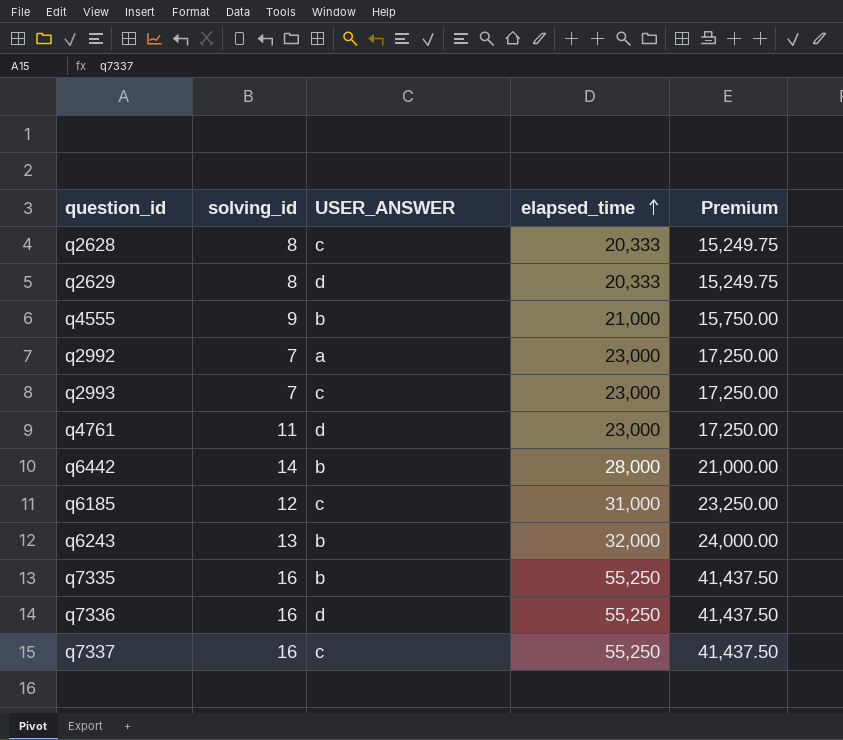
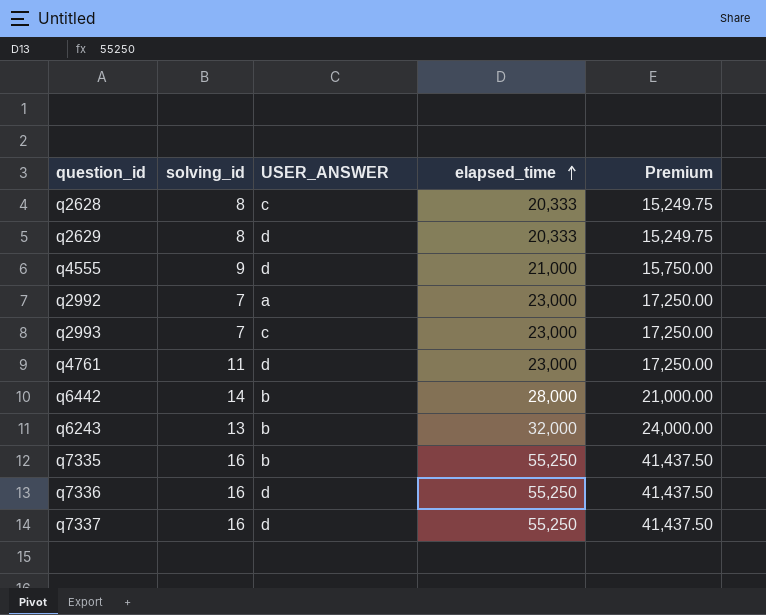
row q6185: 12 | c | 31,000 | 23,250.00 -> none
q4555 | USER_ANSWER: b -> d
q7337 | USER_ANSWER: c -> d

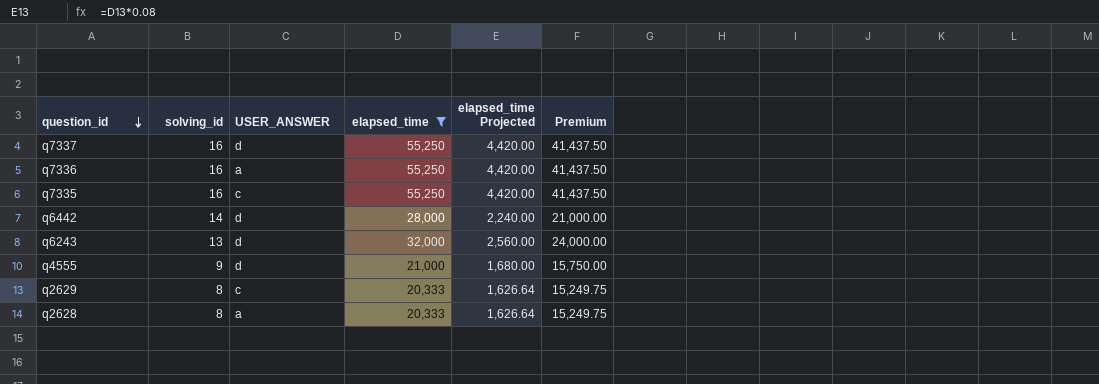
filter: none -> elapsed_time != 23,000
row order: elapsed_time ascending -> question_id descending
column elapsed_time Projected | formula: none -> [elapsed_time] * 0.08
q7336 | USER_ANSWER: d -> a
q7335 | USER_ANSWER: b -> c
q6442 | USER_ANSWER: b -> d
q6243 | USER_ANSWER: b -> d
q2629 | USER_ANSWER: d -> c
q2628 | USER_ANSWER: c -> a

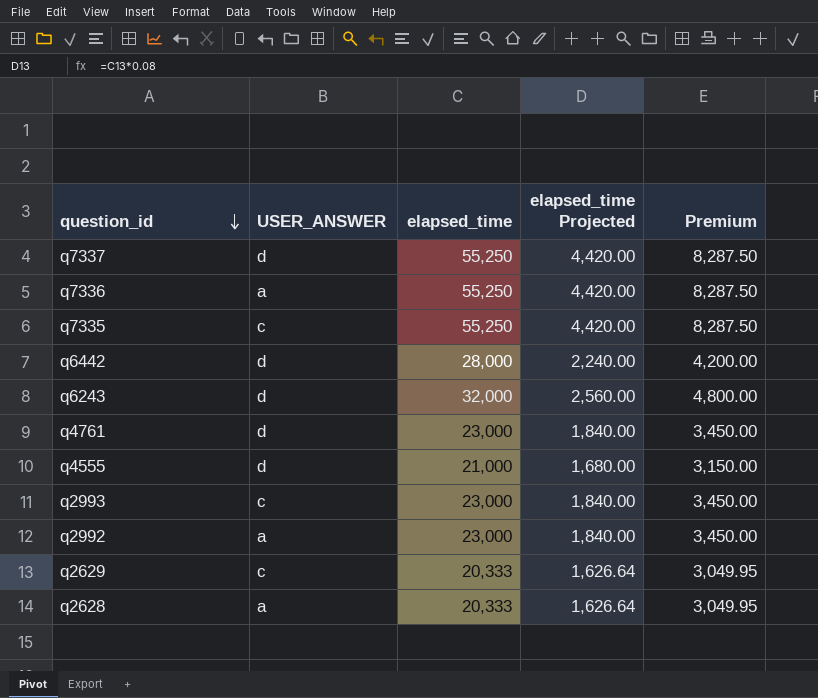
filter: elapsed_time != 23,000 -> none
column solving_id | position: 2 -> none
column Premium | formula: [elapsed_time] * 0.75 -> [elapsed_time] * 0.15

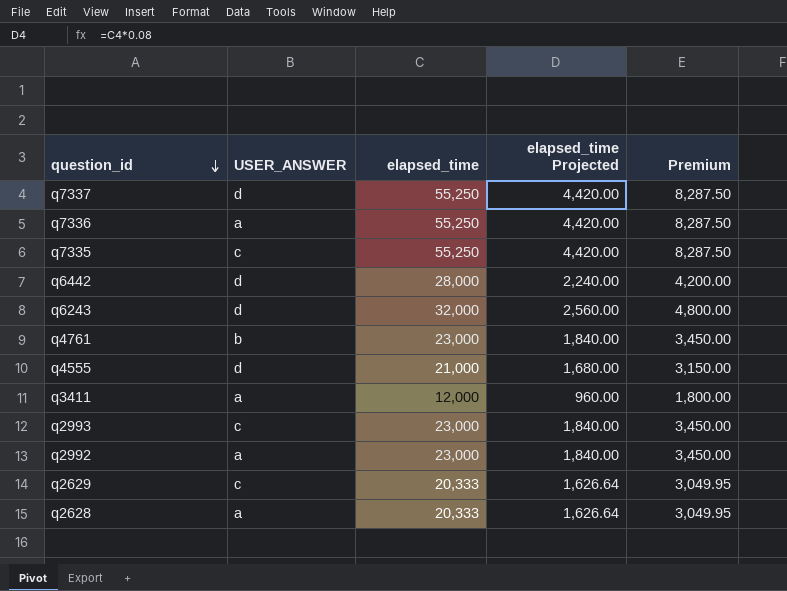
q4761 | USER_ANSWER: d -> b
row q3411: none -> a | 12,000 | 960.00 | 1,800.00

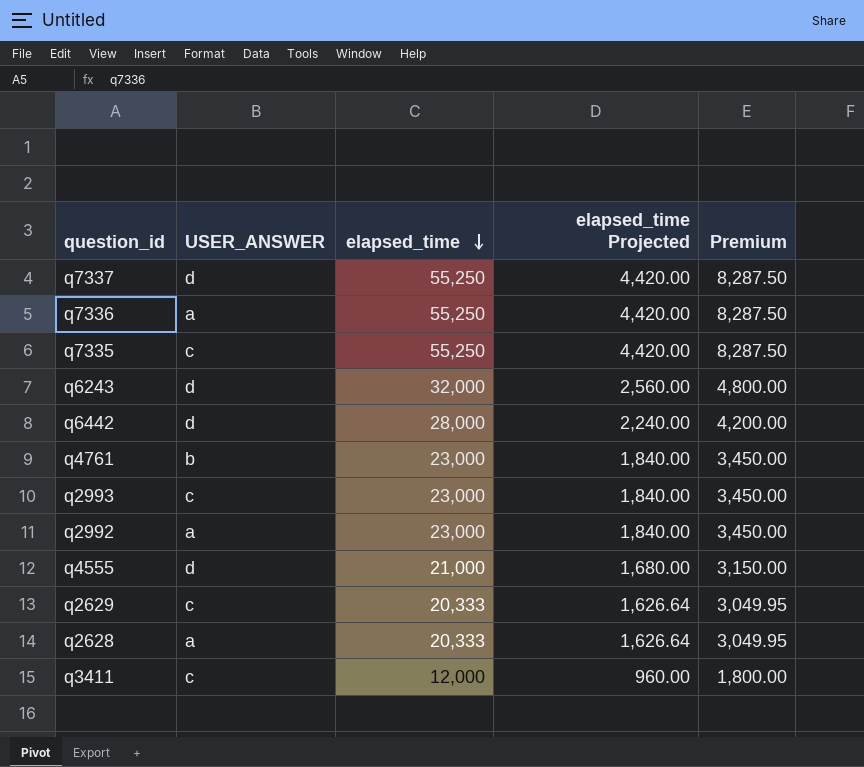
row order: question_id descending -> elapsed_time descending
q3411 | USER_ANSWER: a -> c

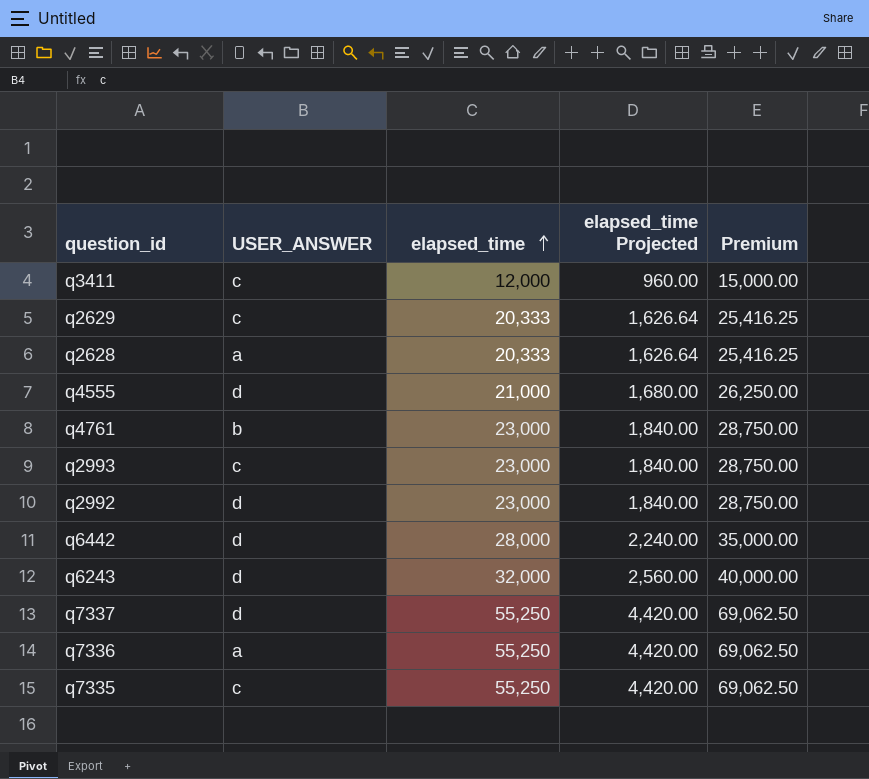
row order: elapsed_time descending -> elapsed_time ascending
column Premium | formula: [elapsed_time] * 0.15 -> [elapsed_time] * 1.25
q2992 | USER_ANSWER: a -> d

